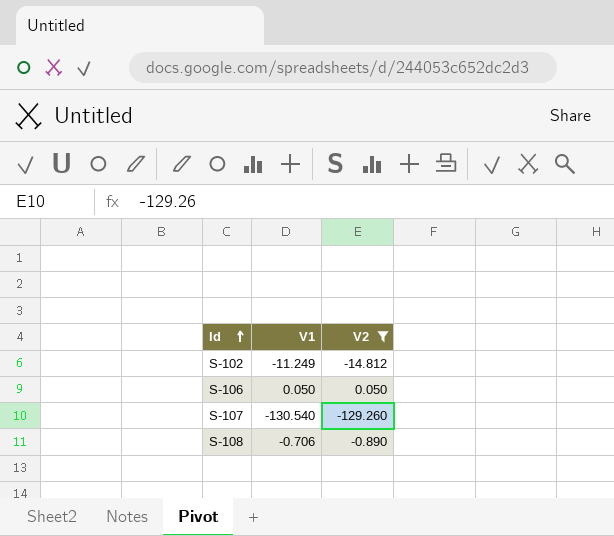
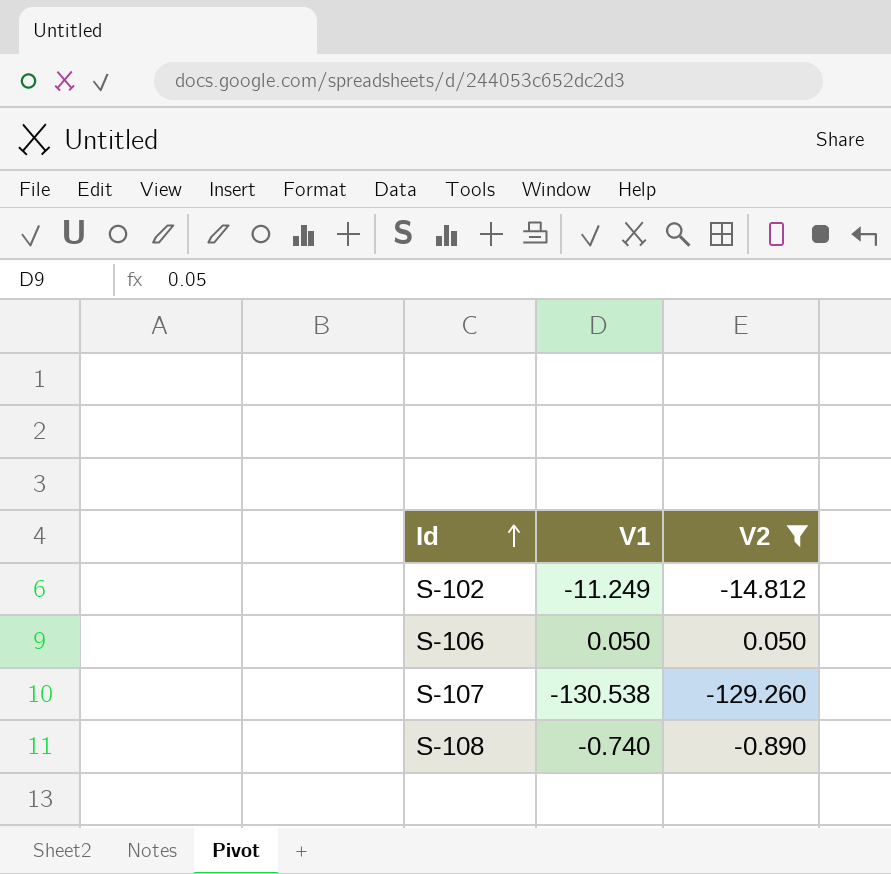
S-107 | V1: -130.540 -> -130.538
S-108 | V1: -0.706 -> -0.740

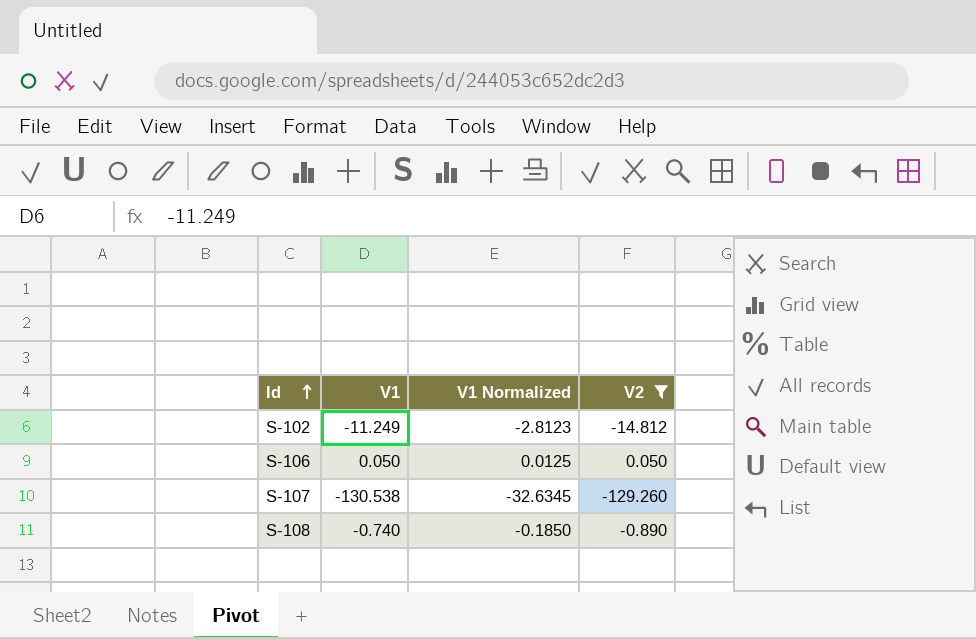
column V1 Normalized | formula: none -> [V1] * 0.25

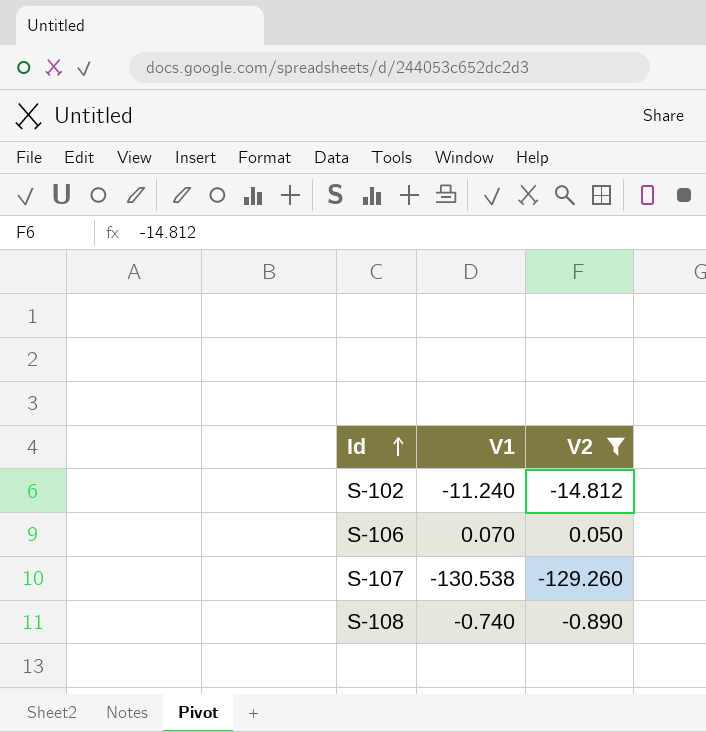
column V1 Normalized | formula: [V1] * 0.25 -> none
S-102 | V1: -11.249 -> -11.240
S-106 | V1: 0.050 -> 0.070

